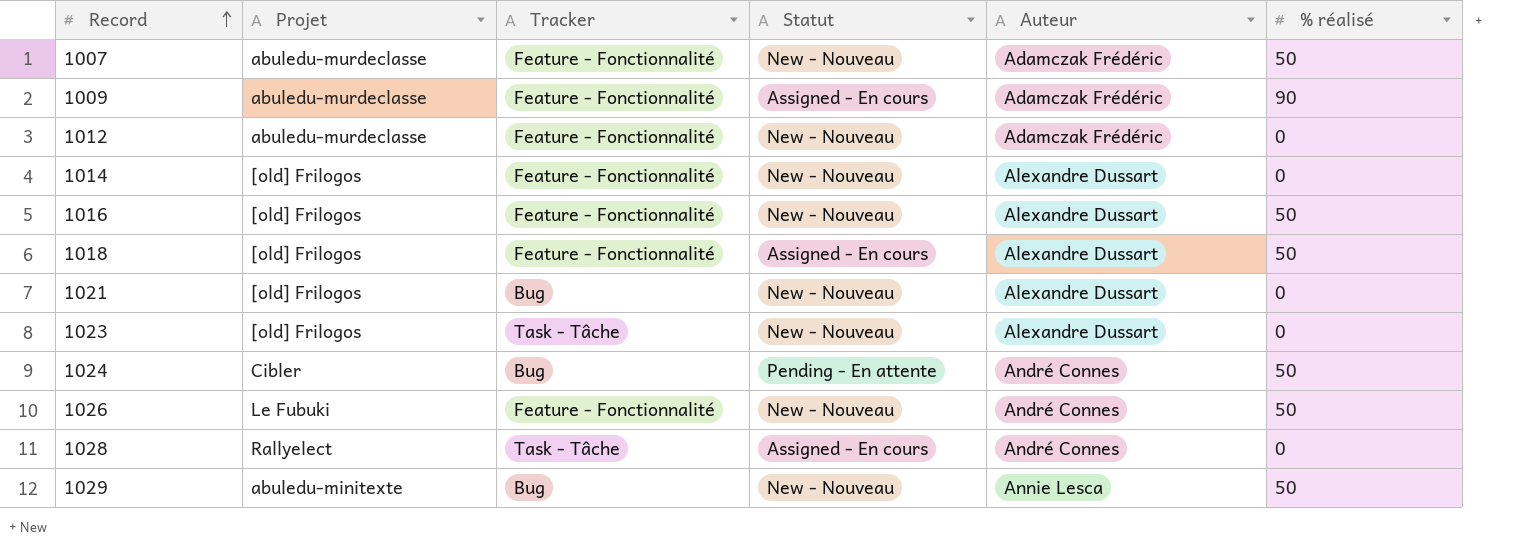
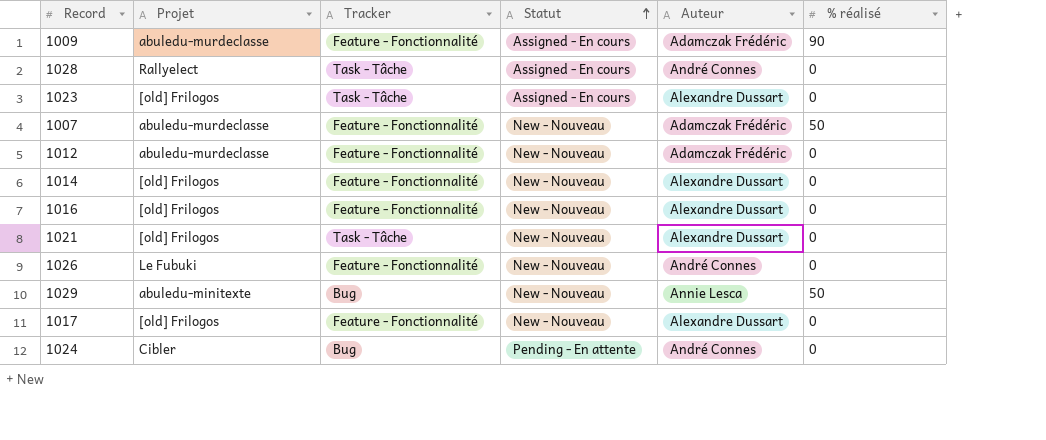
row order: Record ascending -> Statut ascending
row 1018: [old] Frilogos | Feature - Fonctionnalité | Assigned - En cours | Alexandre Dussart | 50 -> none
1023 | Statut: New - Nouveau -> Assigned - En cours
1016 | % réalisé: 50 -> 0
1021 | Tracker: Bug -> Task - Tâche
1026 | % réalisé: 50 -> 0
row 1017: none -> [old] Frilogos | Feature - Fonctionnalité | New - Nouveau | Alexandre Dussart | 0
1024 | % réalisé: 50 -> 0

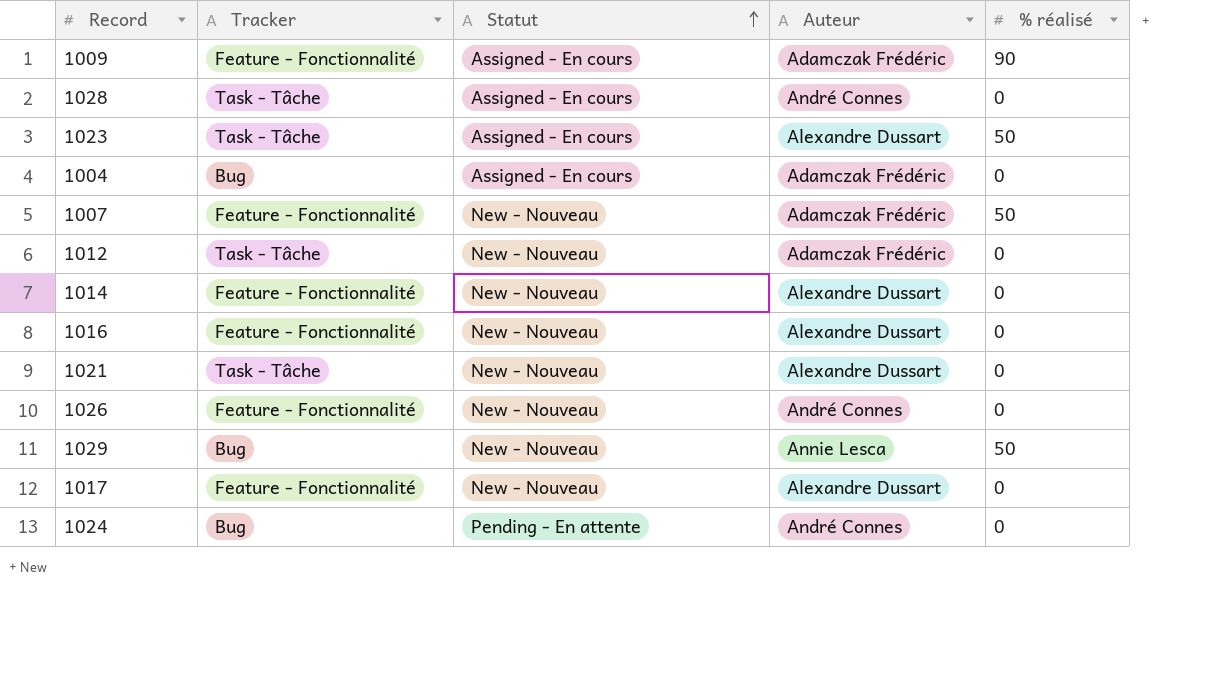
column Projet | position: 2 -> none
1023 | % réalisé: 0 -> 50
row 1004: none -> Bug | Assigned - En cours | Adamczak Frédéric | 0
1012 | Tracker: Feature - Fonctionnalité -> Task - Tâche

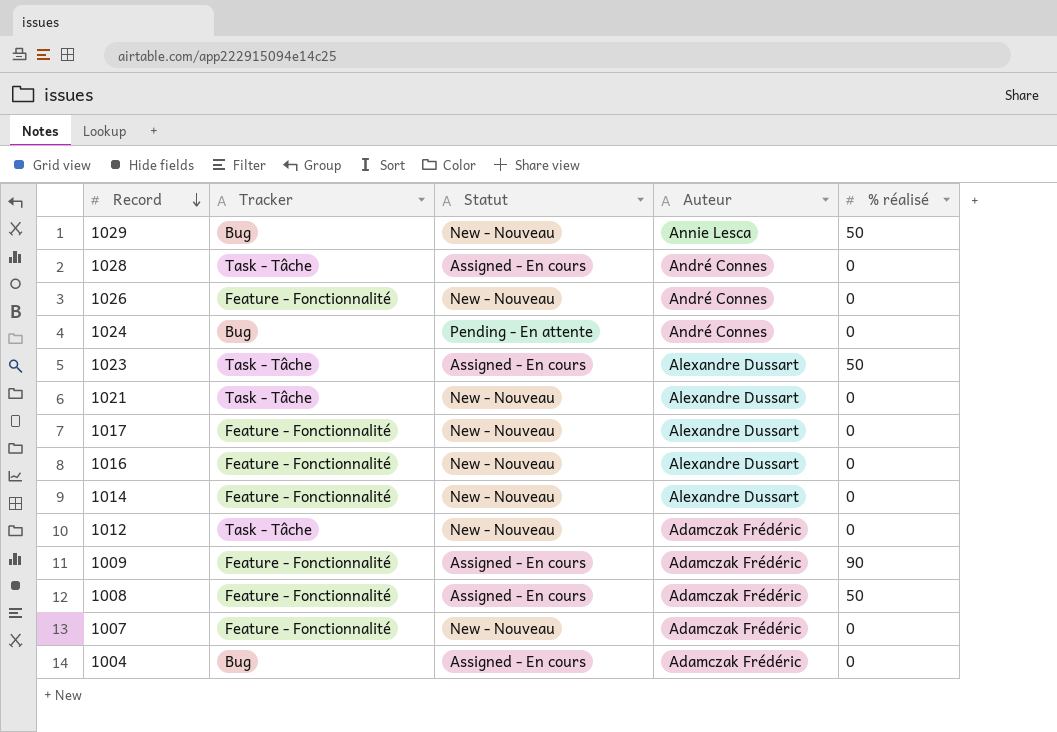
row order: Statut ascending -> Record descending
row 1008: none -> Feature - Fonctionnalité | Assigned - En cours | Adamczak Frédéric | 50
1007 | % réalisé: 50 -> 0

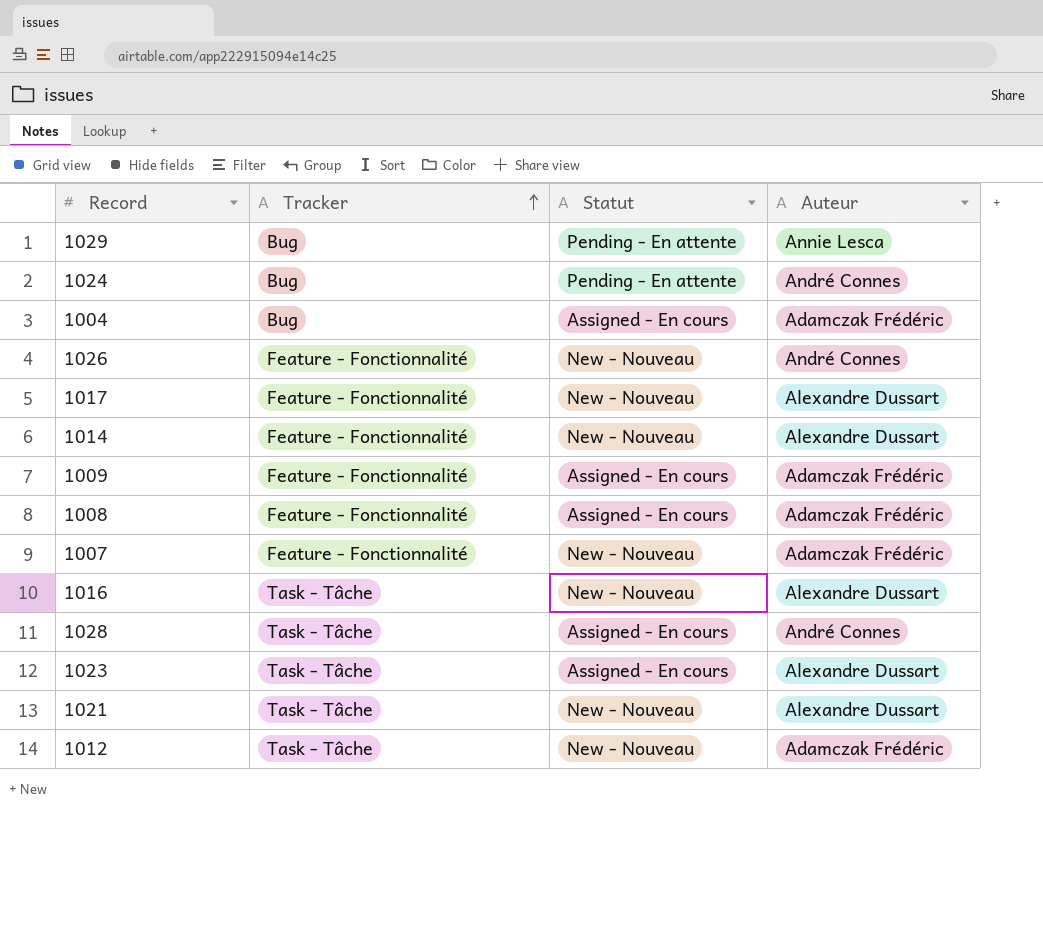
row order: Record descending -> Tracker ascending
column % réalisé | position: 5 -> none
1029 | Statut: New - Nouveau -> Pending - En attente
1016 | Tracker: Feature - Fonctionnalité -> Task - Tâche

